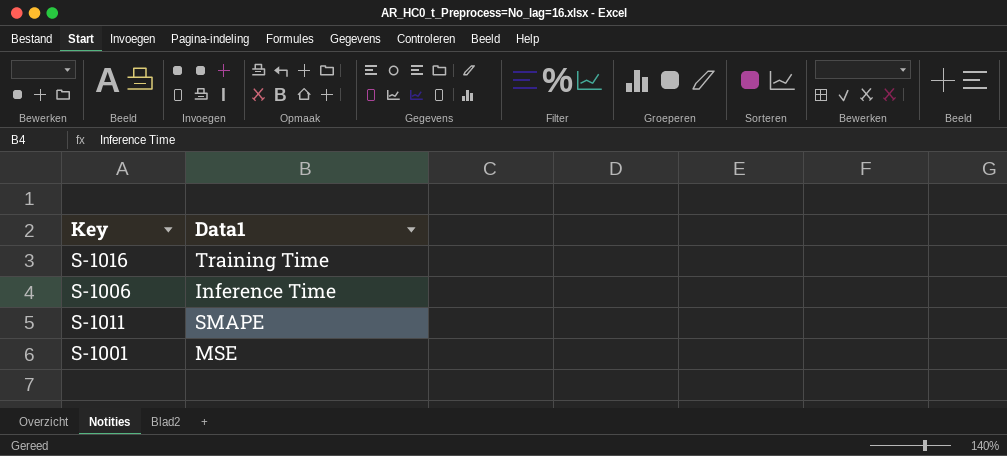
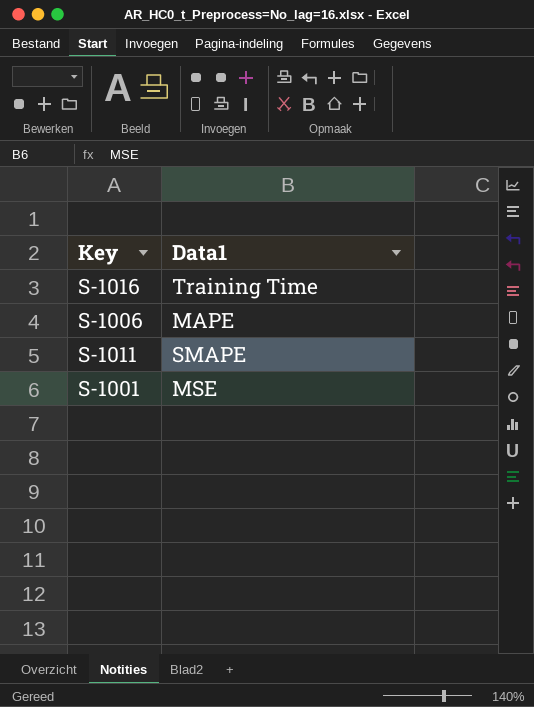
S-1006 | Data1: Inference Time -> MAPE

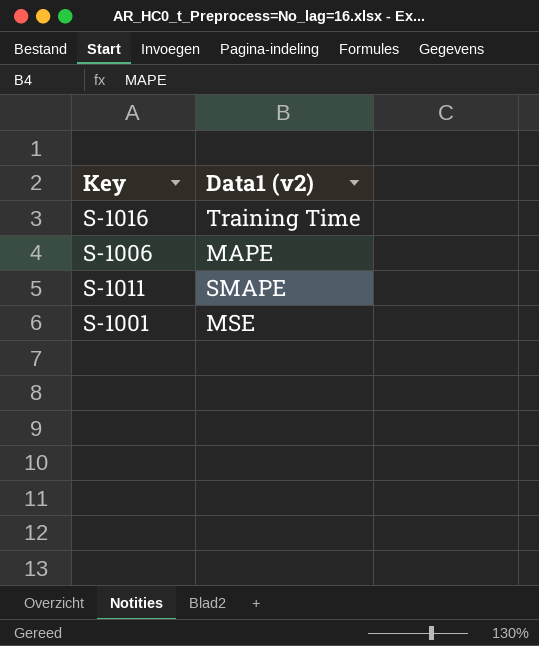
column name: Data1 -> Data1 (v2)

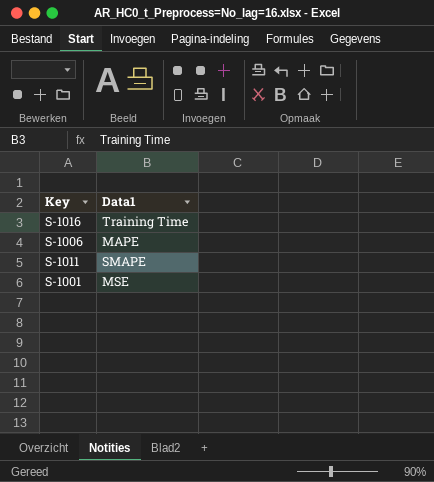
column name: Data1 (v2) -> Data1

